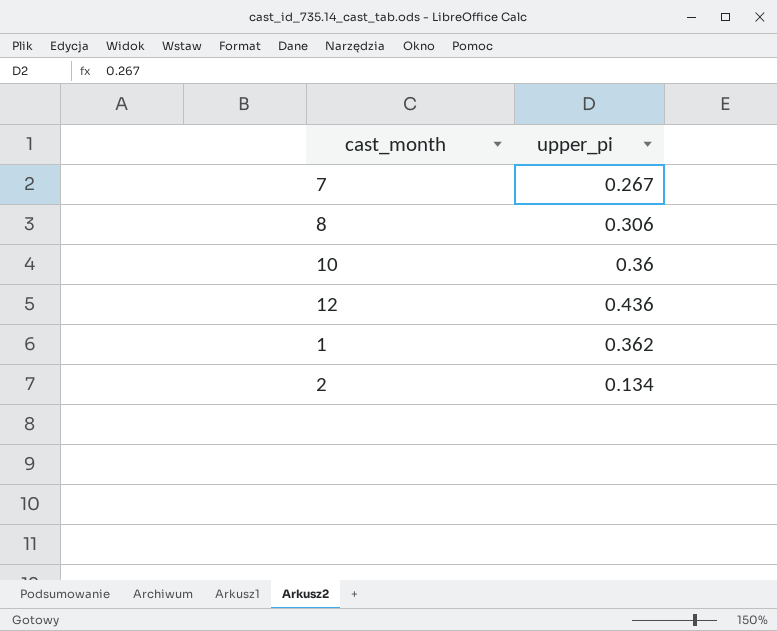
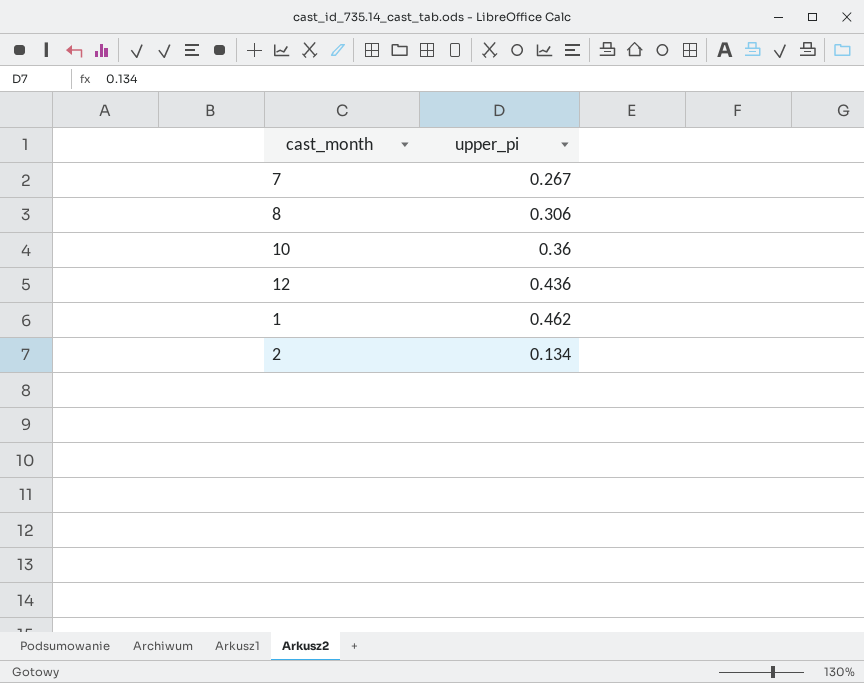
1 | upper_pi: 0.362 -> 0.462

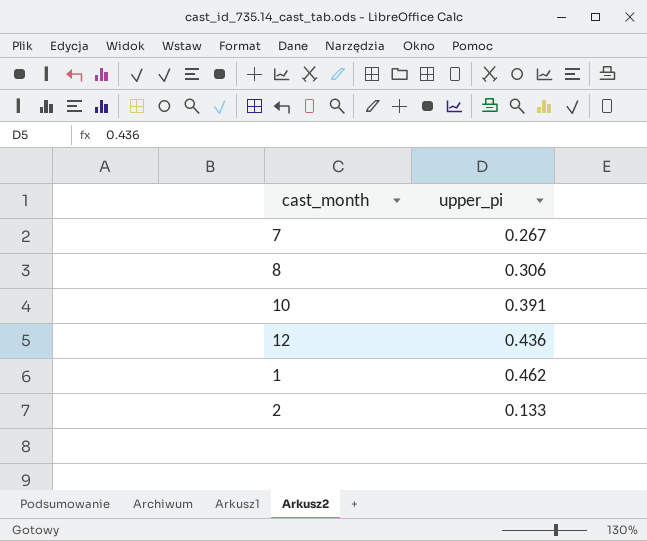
10 | upper_pi: 0.36 -> 0.391
2 | upper_pi: 0.134 -> 0.133

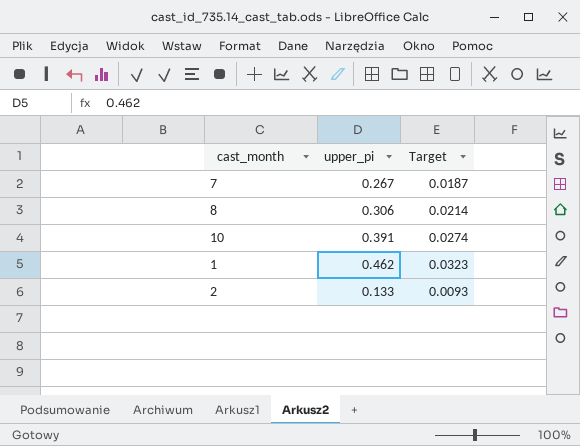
column Target | formula: none -> [upper_pi] * 0.07
row 12: 0.436 -> none

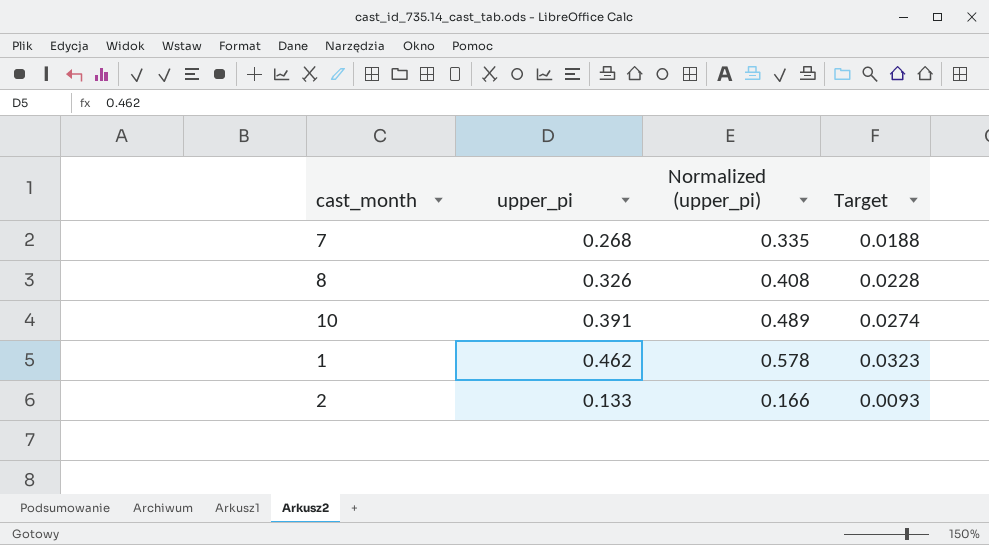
column Normalized (upper_pi) | formula: none -> [upper_pi] * 1.25
7 | upper_pi: 0.267 -> 0.268
7 | Target: 0.0187 -> 0.0188
8 | upper_pi: 0.306 -> 0.326
8 | Target: 0.0214 -> 0.0228

